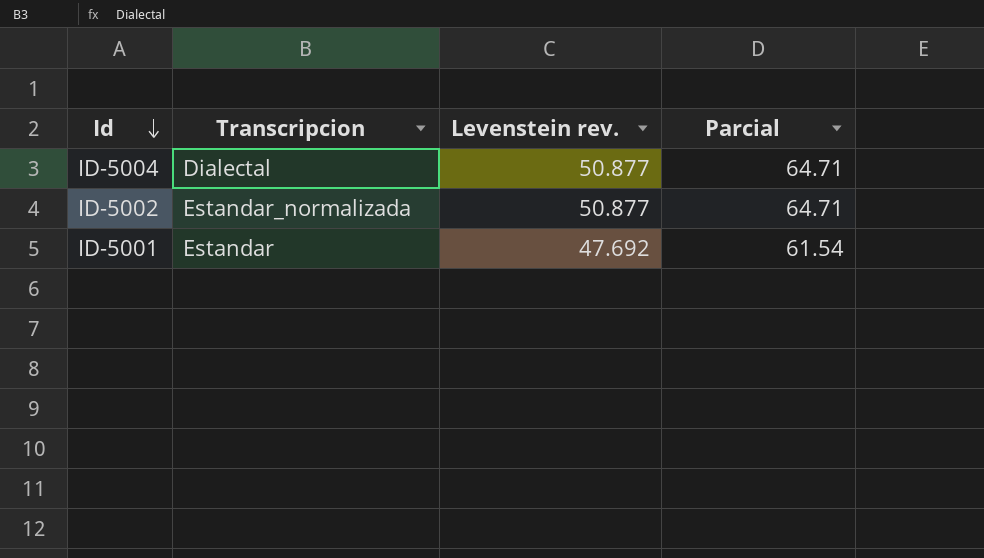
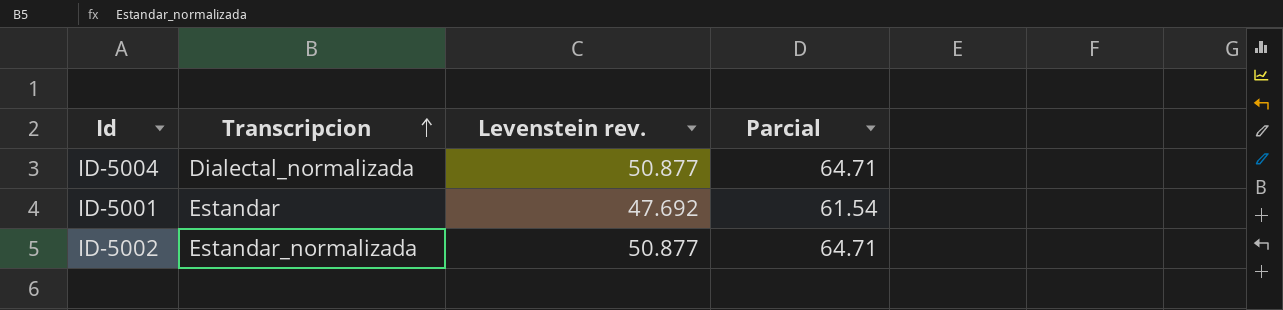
row order: Id descending -> Transcripcion ascending
ID-5004 | Transcripcion: Dialectal -> Dialectal_normalizada

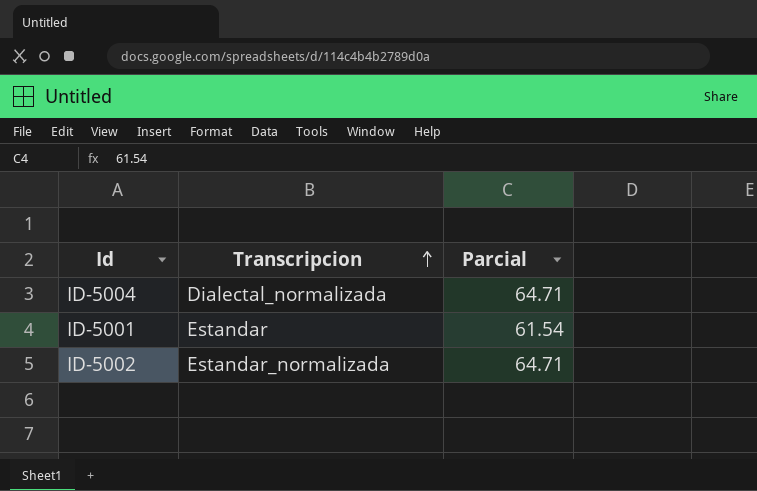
column Levenstein rev. | position: 3 -> none

